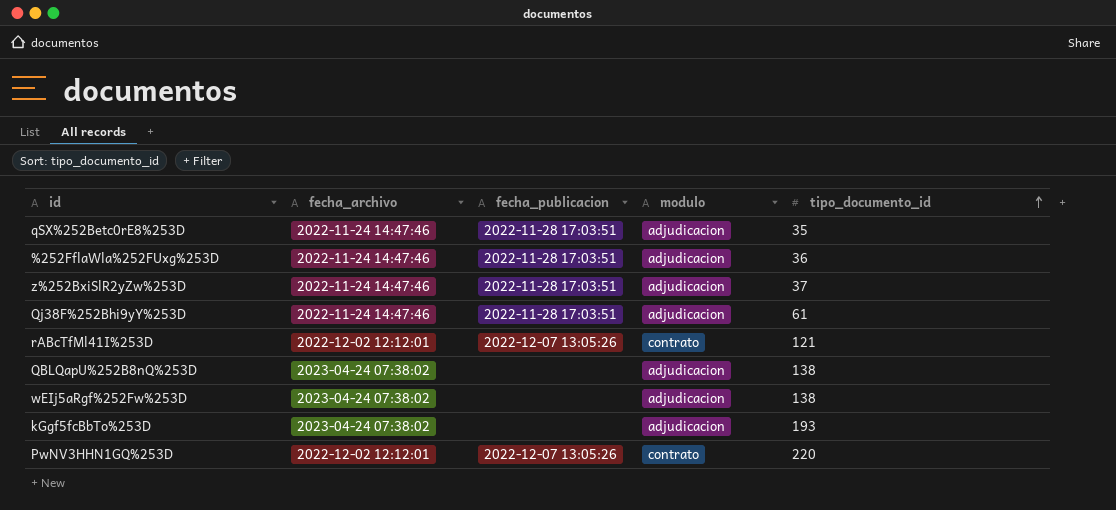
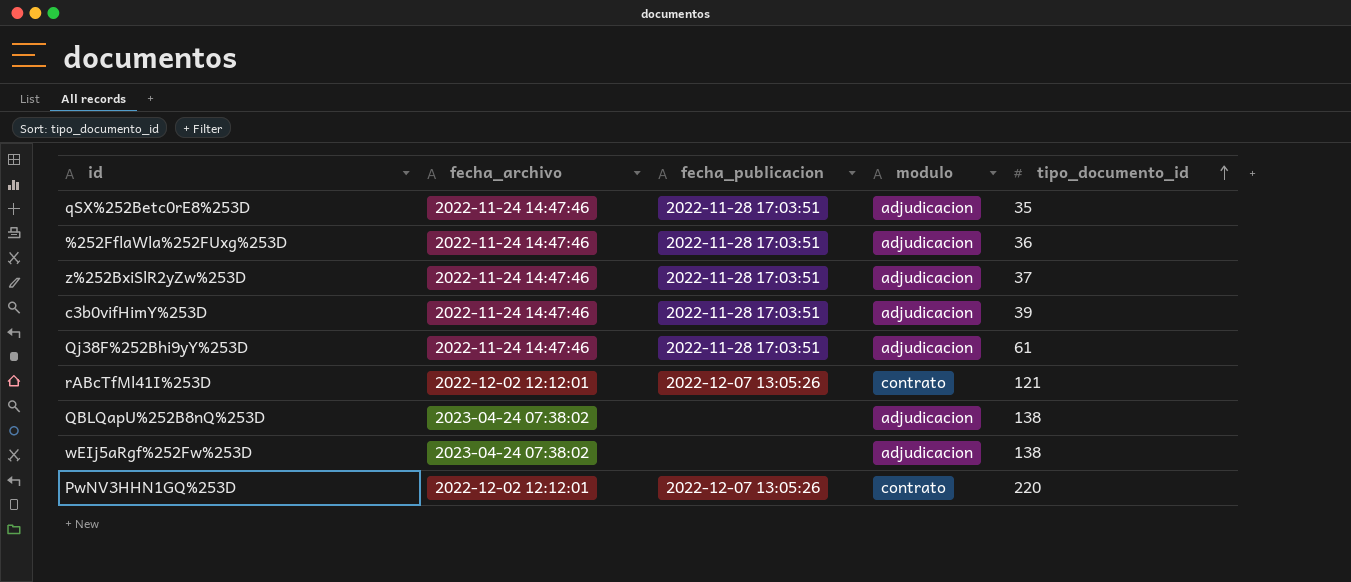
row kGgf5fcBbTo%253D: 2023-04-24 07:38:02 | none | adjudicacion | 193 -> none
row c3b0vifHimY%253D: none -> 2022-11-24 14:47:46 | 2022-11-28 17:03:51 | adjudicacion | 39

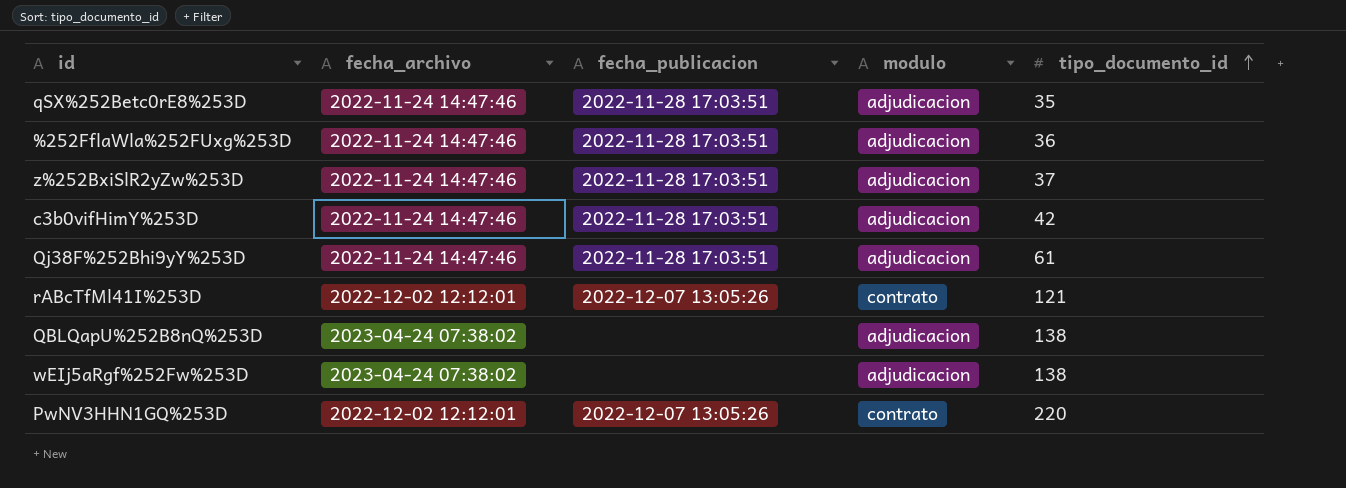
c3b0vifHimY%253D | tipo_documento_id: 39 -> 42

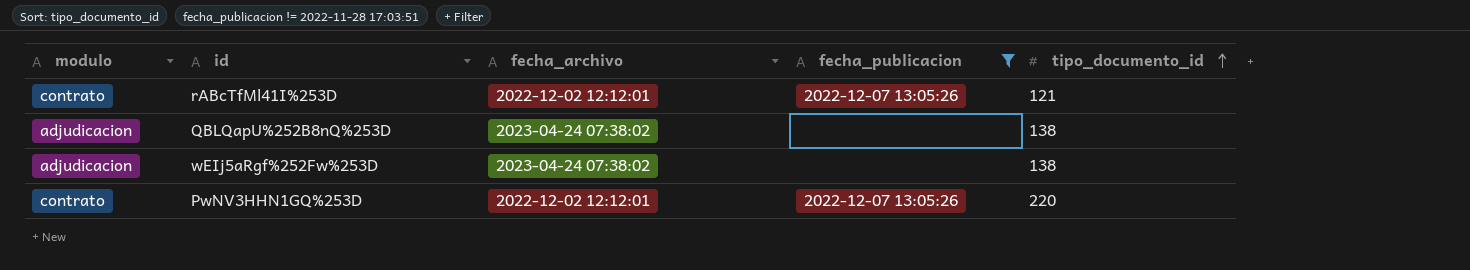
filter: none -> fecha_publicacion != 2022-11-28 17:03:51
column modulo | position: 4 -> 1

